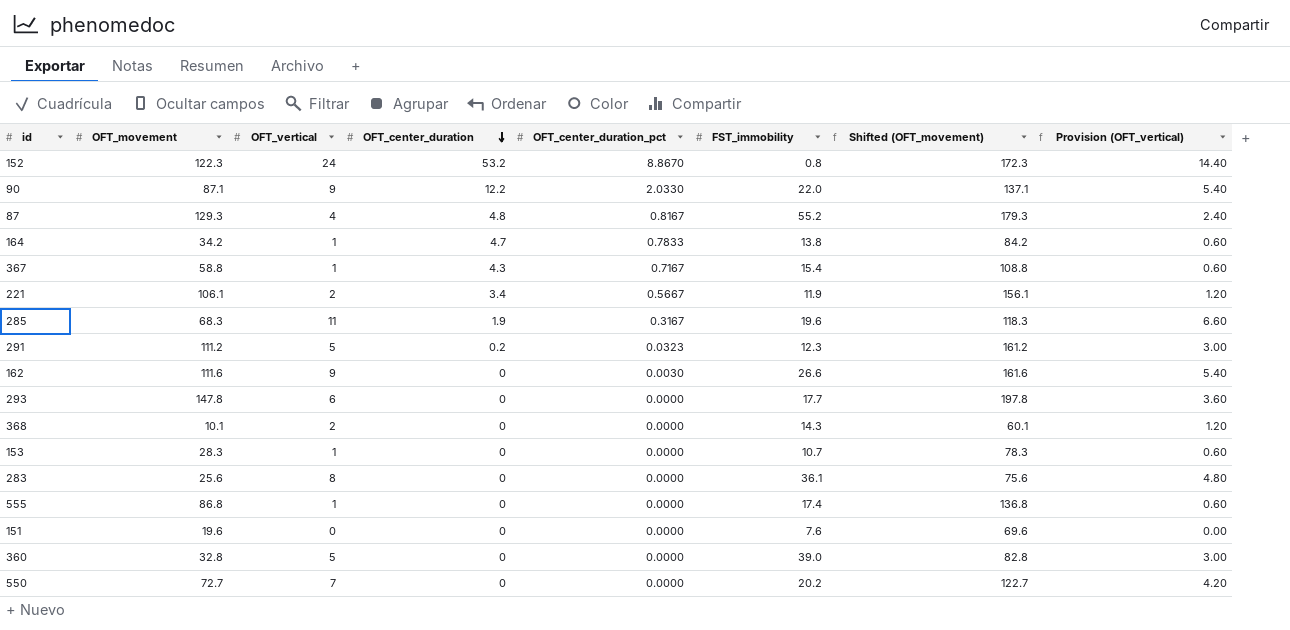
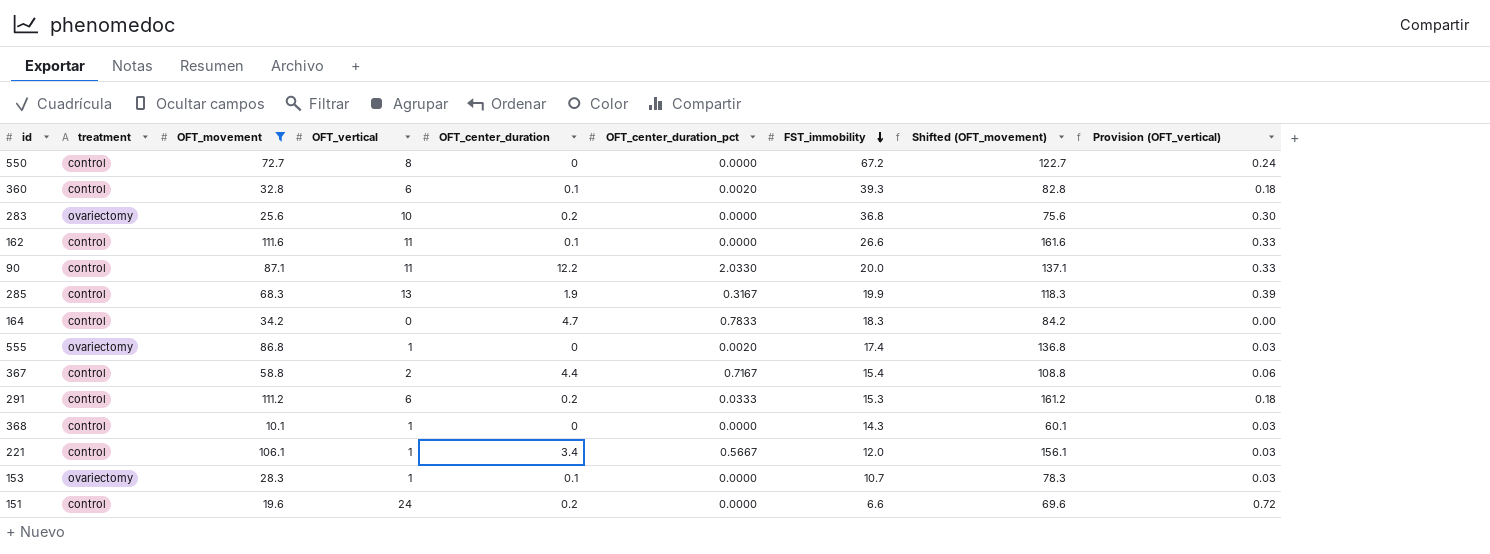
filter: none -> OFT_movement <= 111.6
row order: OFT_center_duration descending -> FST_immobility descending
column treatment | position: none -> 2
column Provision (OFT_vertical) | formula: [OFT_vertical] * 0.6 -> [OFT_vertical] * 0.03
550 | OFT_vertical: 7 -> 8
550 | FST_immobility: 20.2 -> 67.2
360 | OFT_vertical: 5 -> 6
360 | OFT_center_duration: 0 -> 0.1
360 | OFT_center_duration_pct: 0.0000 -> 0.0020
360 | FST_immobility: 39.0 -> 39.3
283 | OFT_vertical: 8 -> 10
283 | OFT_center_duration: 0 -> 0.2
283 | FST_immobility: 36.1 -> 36.8
162 | OFT_vertical: 9 -> 11
162 | OFT_center_duration: 0 -> 0.1
162 | OFT_center_duration_pct: 0.0030 -> 0.0000
90 | OFT_vertical: 9 -> 11
90 | FST_immobility: 22.0 -> 20.0
285 | OFT_vertical: 11 -> 13
285 | FST_immobility: 19.6 -> 19.9
164 | OFT_vertical: 1 -> 0
164 | FST_immobility: 13.8 -> 18.3
555 | OFT_center_duration_pct: 0.0000 -> 0.0020
367 | OFT_vertical: 1 -> 2
367 | OFT_center_duration: 4.3 -> 4.4
291 | OFT_vertical: 5 -> 6
291 | OFT_center_duration_pct: 0.0323 -> 0.0333
291 | FST_immobility: 12.3 -> 15.3
368 | OFT_vertical: 2 -> 1
221 | OFT_vertical: 2 -> 1
221 | FST_immobility: 11.9 -> 12.0
153 | OFT_center_duration: 0 -> 0.1
151 | OFT_vertical: 0 -> 24
151 | OFT_center_duration: 0 -> 0.2
151 | FST_immobility: 7.6 -> 6.6

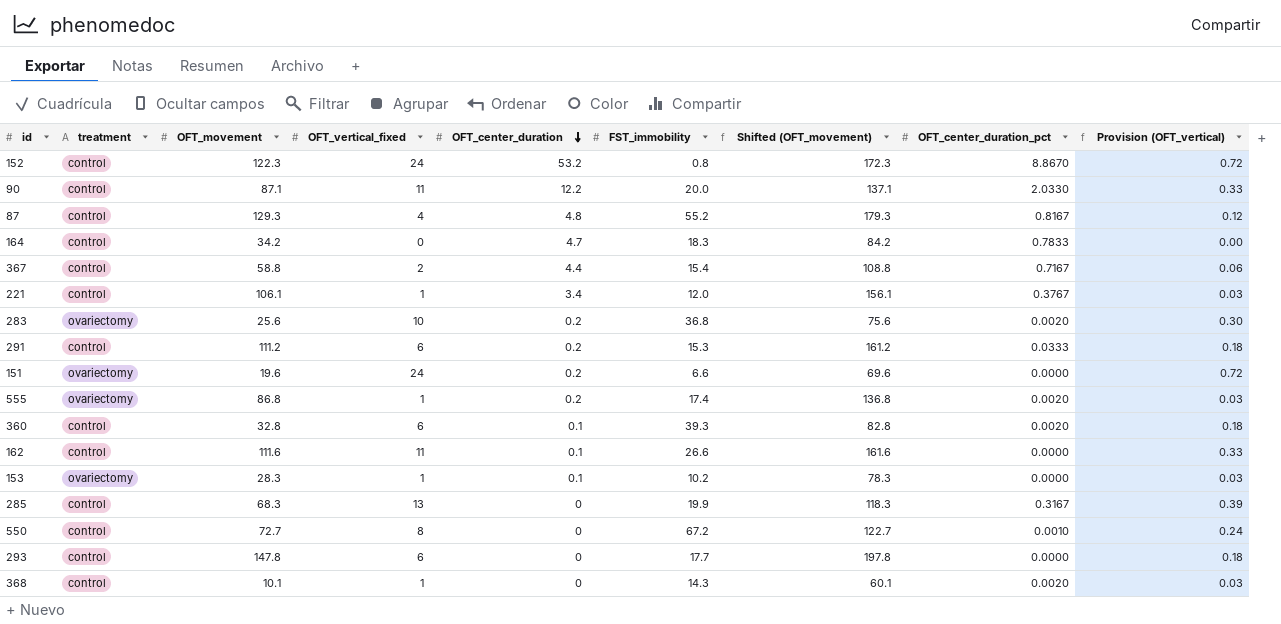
filter: OFT_movement <= 111.6 -> none
row order: FST_immobility descending -> OFT_center_duration descending
column name: OFT_vertical -> OFT_vertical_fixed
column OFT_center_duration_pct | position: 6 -> 8
221 | OFT_center_duration_pct: 0.5667 -> 0.3767
283 | OFT_center_duration_pct: 0.0000 -> 0.0020
151 | treatment: control -> ovariectomy
555 | OFT_center_duration: 0 -> 0.2
153 | FST_immobility: 10.7 -> 10.2
285 | OFT_center_duration: 1.9 -> 0
550 | OFT_center_duration_pct: 0.0000 -> 0.0010
368 | OFT_center_duration_pct: 0.0000 -> 0.0020

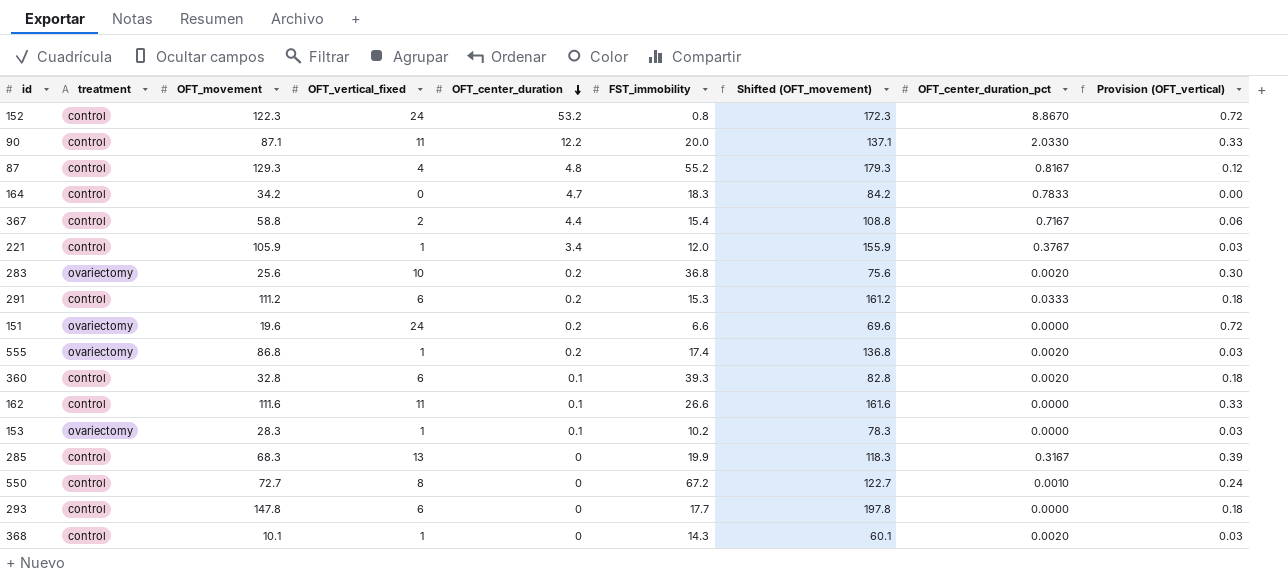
221 | OFT_movement: 106.1 -> 105.9
221 | Shifted (OFT_movement): 156.1 -> 155.9

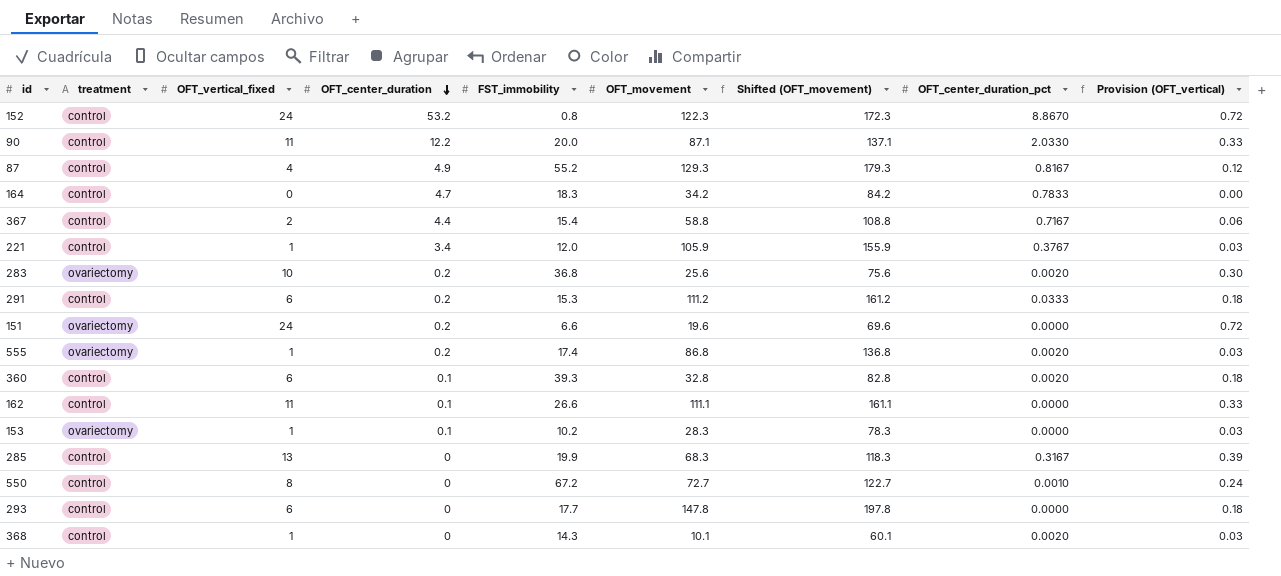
column OFT_movement | position: 3 -> 6
87 | OFT_center_duration: 4.8 -> 4.9
162 | OFT_movement: 111.6 -> 111.1
162 | Shifted (OFT_movement): 161.6 -> 161.1

